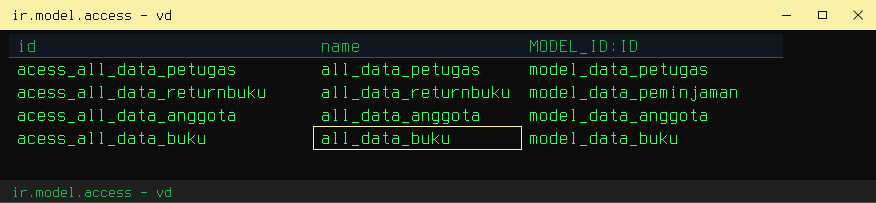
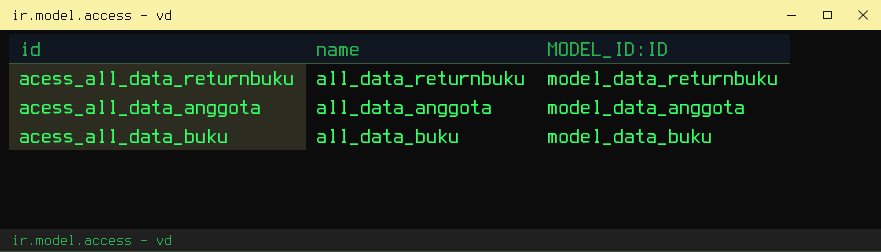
row acess_all_data_petugas: all_data_petugas | model_data_petugas -> none
acess_all_data_returnbuku | MODEL_ID:ID: model_data_peminjaman -> model_data_returnbuku

